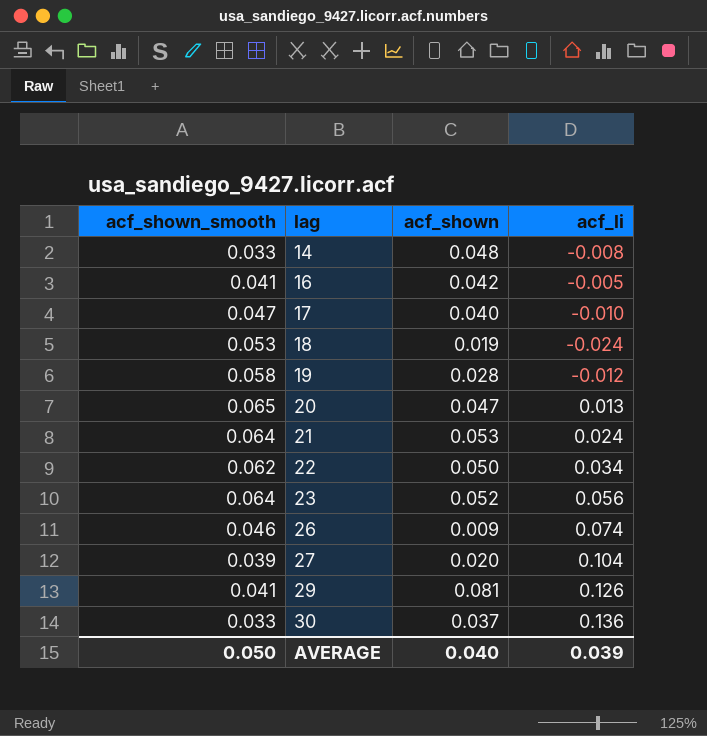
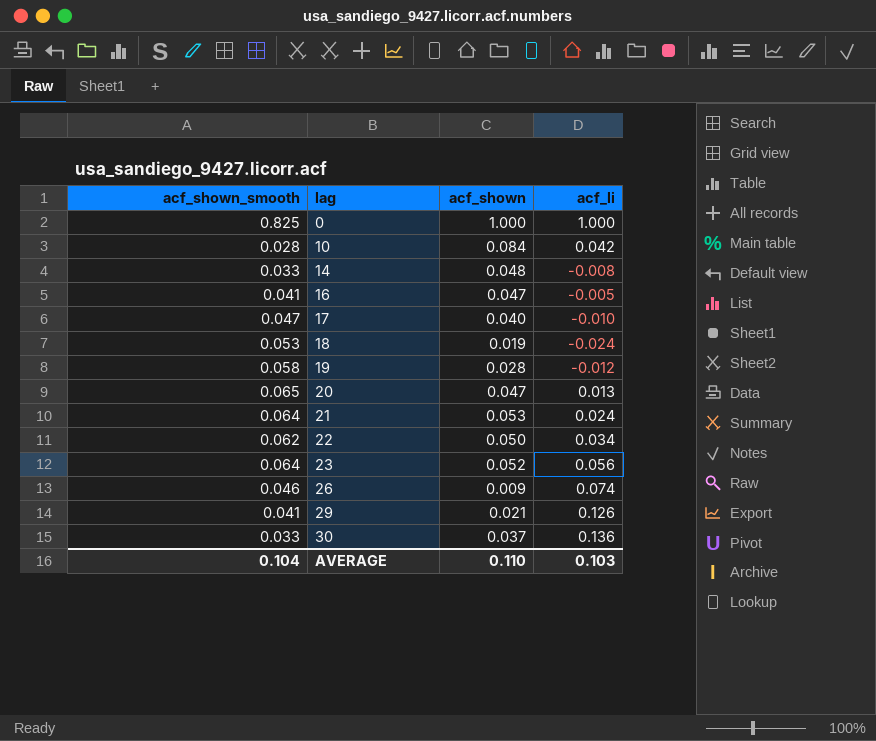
row 27: 0.039 | 0.020 | 0.104 -> none
row 0: none -> 0.825 | 1.000 | 1.000
row 10: none -> 0.028 | 0.084 | 0.042
16 | acf_shown: 0.042 -> 0.047
29 | acf_shown: 0.081 -> 0.021
AVERAGE | acf_shown_smooth: 0.050 -> 0.104
AVERAGE | acf_shown: 0.040 -> 0.110
AVERAGE | acf_li: 0.039 -> 0.103

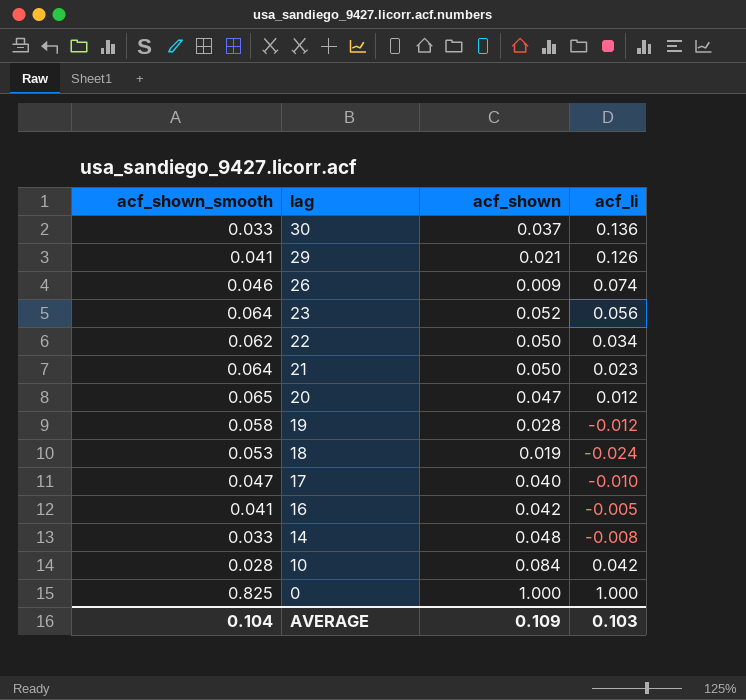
row order: lag ascending -> lag descending
21 | acf_shown: 0.053 -> 0.050
21 | acf_li: 0.024 -> 0.023
20 | acf_li: 0.013 -> 0.012
16 | acf_shown: 0.047 -> 0.042
AVERAGE | acf_shown: 0.110 -> 0.109

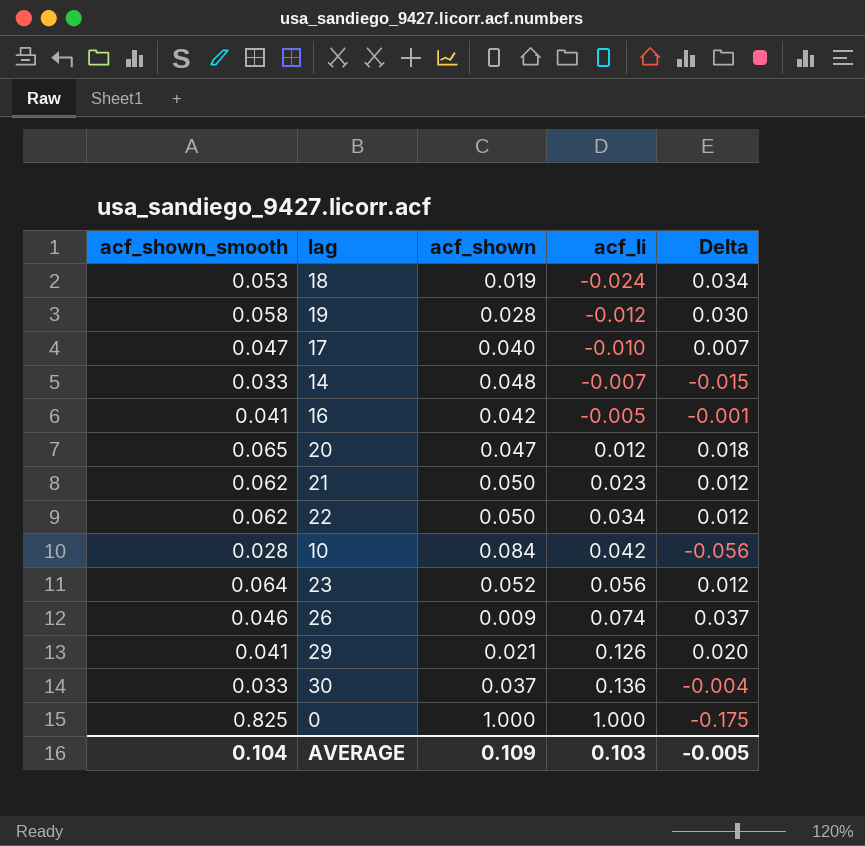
row order: lag descending -> acf_li ascending
column Delta | formula: none -> [acf_shown_smooth] - [acf_shown]
14 | acf_li: -0.008 -> -0.007
21 | acf_shown_smooth: 0.064 -> 0.062

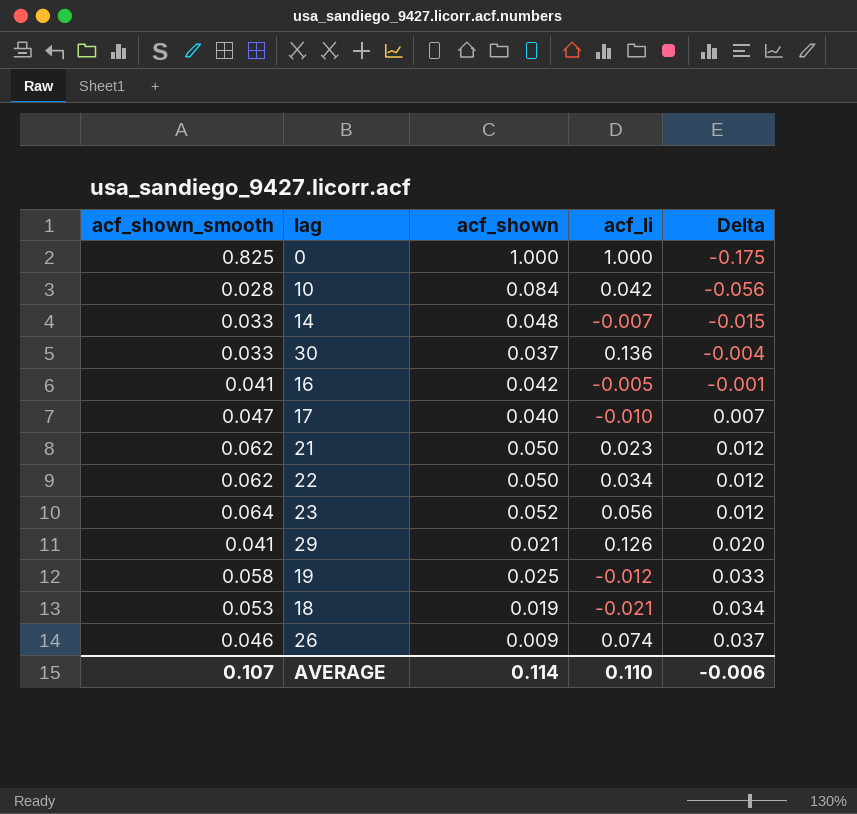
row order: acf_li ascending -> Delta ascending
row 20: 0.065 | 0.047 | 0.012 | 0.018 -> none
19 | acf_shown: 0.028 -> 0.025
19 | Delta: 0.030 -> 0.033
18 | acf_li: -0.024 -> -0.021
AVERAGE | acf_shown_smooth: 0.104 -> 0.107
AVERAGE | acf_shown: 0.109 -> 0.114
AVERAGE | acf_li: 0.103 -> 0.110
AVERAGE | Delta: -0.005 -> -0.006

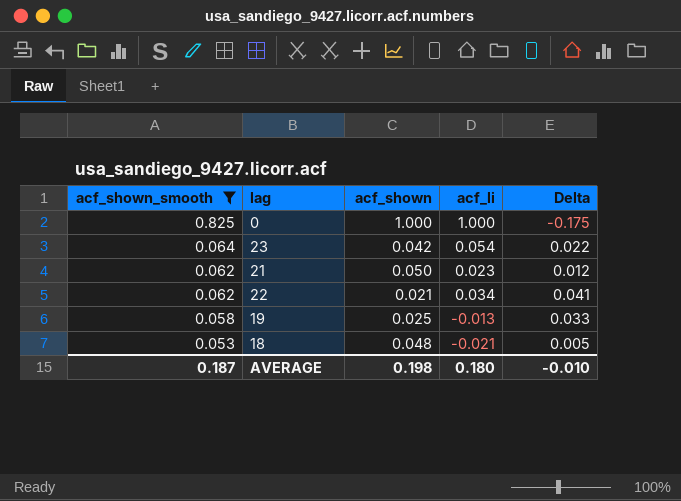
filter: none -> acf_shown_smooth >= 0.053
row order: Delta ascending -> acf_shown_smooth descending
23 | acf_shown: 0.052 -> 0.042
23 | acf_li: 0.056 -> 0.054
23 | Delta: 0.012 -> 0.022
22 | acf_shown: 0.050 -> 0.021
22 | Delta: 0.012 -> 0.041
19 | acf_li: -0.012 -> -0.013
18 | acf_shown: 0.019 -> 0.048
18 | Delta: 0.034 -> 0.005
AVERAGE | acf_shown_smooth: 0.107 -> 0.187
AVERAGE | acf_shown: 0.114 -> 0.198
AVERAGE | acf_li: 0.110 -> 0.180
AVERAGE | Delta: -0.006 -> -0.010

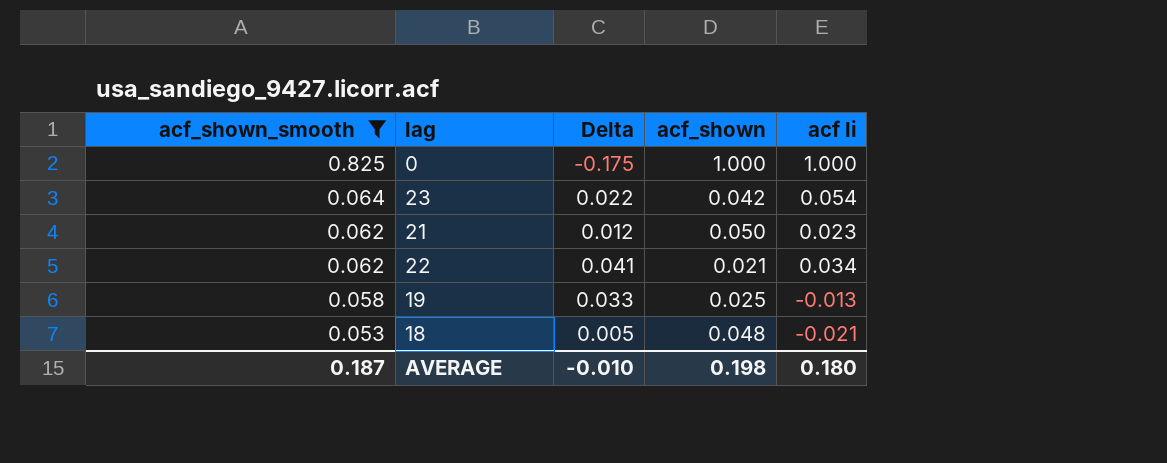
column Delta | position: 5 -> 3
column name: acf_li -> acf li

